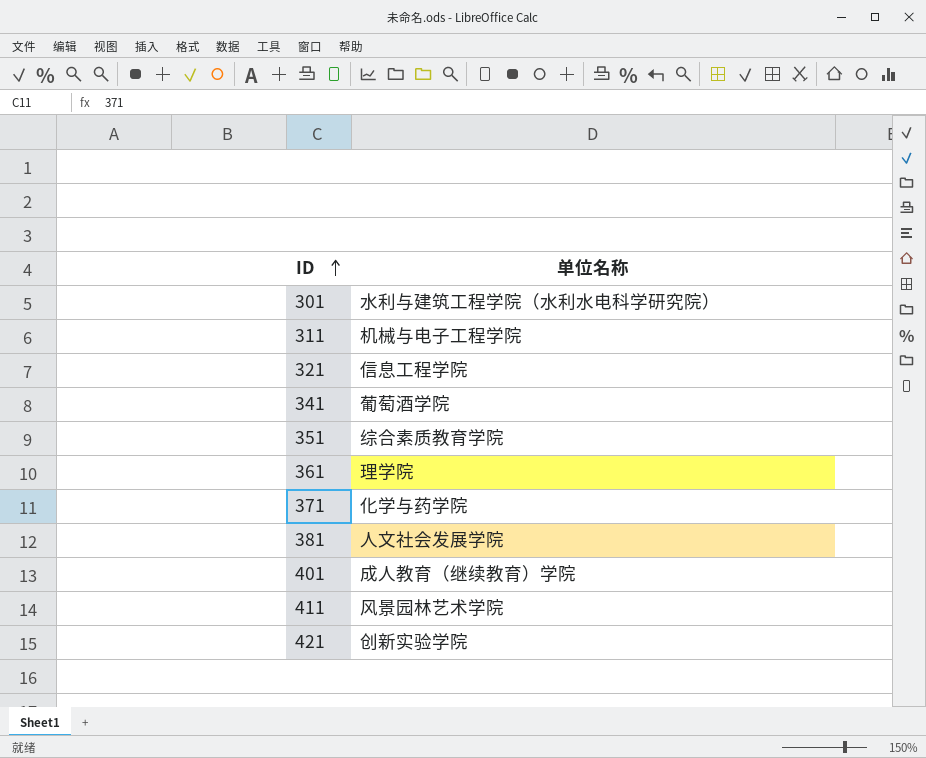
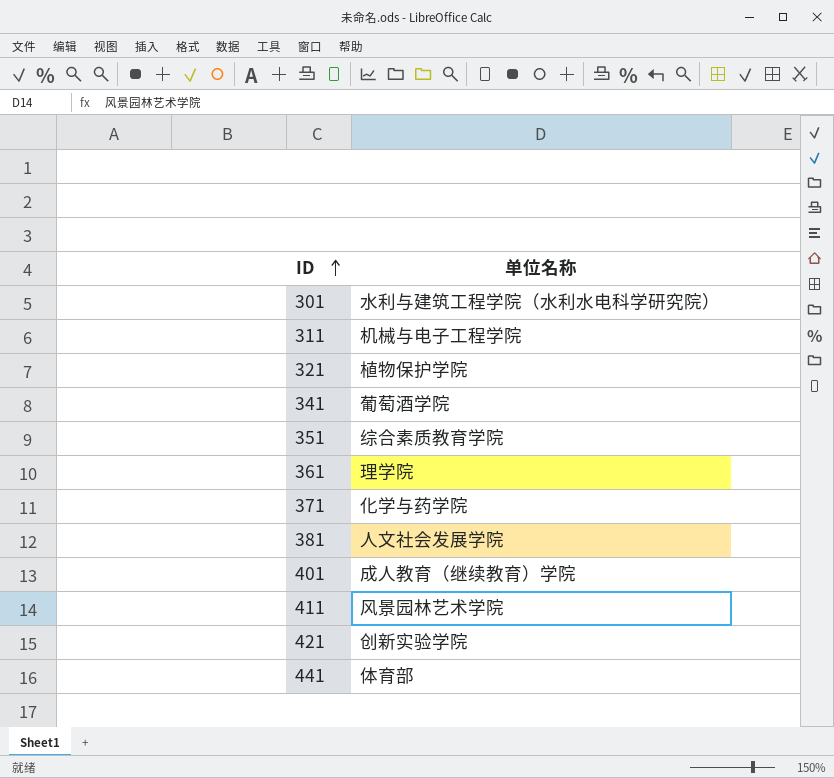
321 | 单位名称: 信息工程学院 -> 植物保护学院
row 441: none -> 体育部

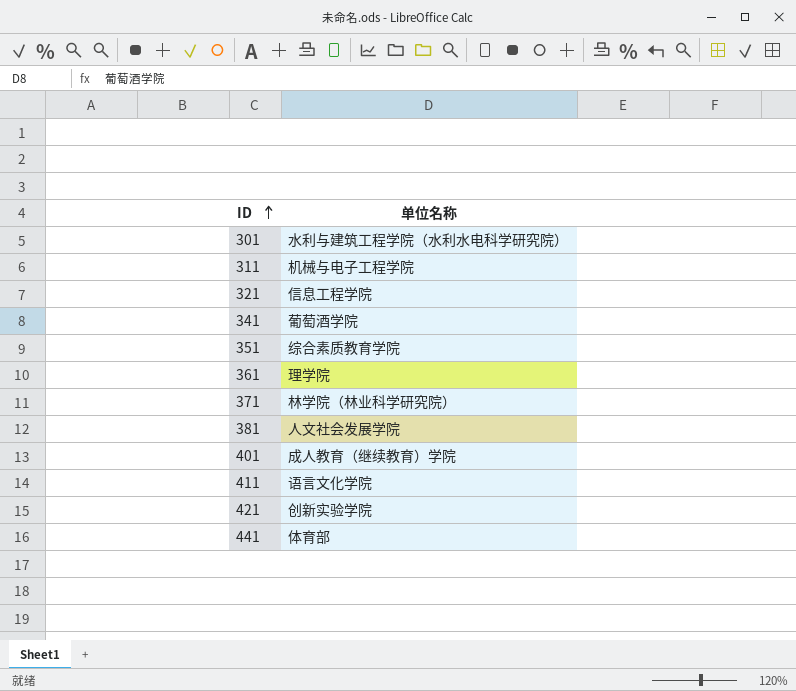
321 | 单位名称: 植物保护学院 -> 信息工程学院
371 | 单位名称: 化学与药学院 -> 林学院（林业科学研究院）
411 | 单位名称: 风景园林艺术学院 -> 语言文化学院

